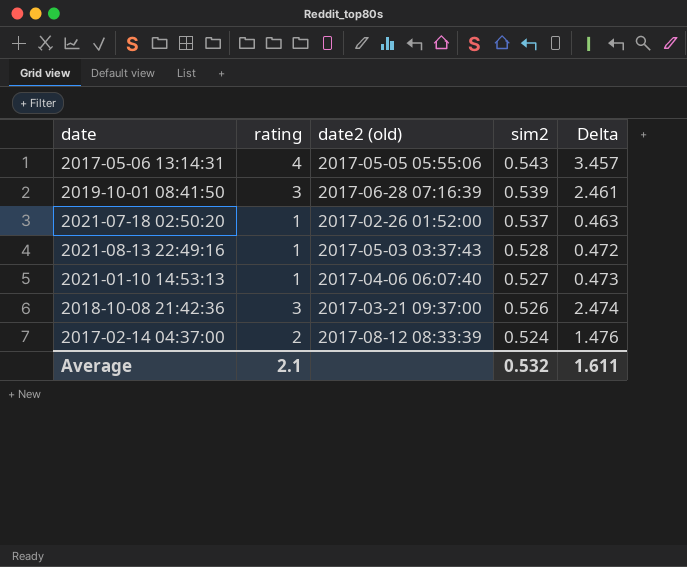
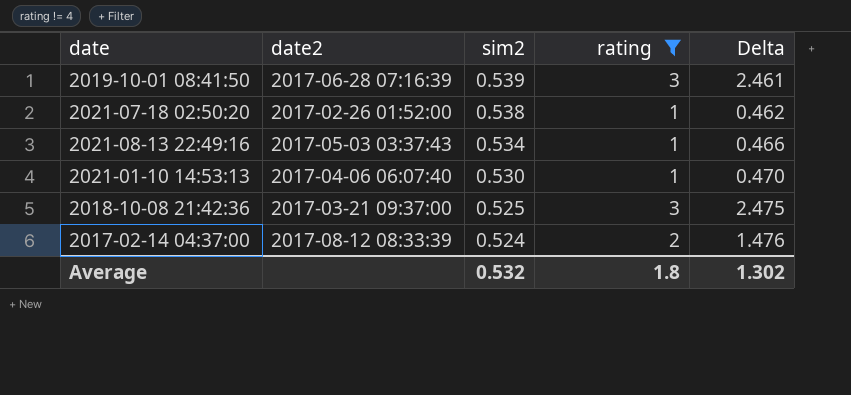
filter: none -> rating != 4
column name: date2 (old) -> date2
column rating | position: 2 -> 4
2021-07-18 02:50:20 | sim2: 0.537 -> 0.538
2021-07-18 02:50:20 | Delta: 0.463 -> 0.462
2021-08-13 22:49:16 | sim2: 0.528 -> 0.534
2021-08-13 22:49:16 | Delta: 0.472 -> 0.466
2021-01-10 14:53:13 | sim2: 0.527 -> 0.530
2021-01-10 14:53:13 | Delta: 0.473 -> 0.470
2018-10-08 21:42:36 | sim2: 0.526 -> 0.525
2018-10-08 21:42:36 | Delta: 2.474 -> 2.475
Average | rating: 2.1 -> 1.8
Average | Delta: 1.611 -> 1.302

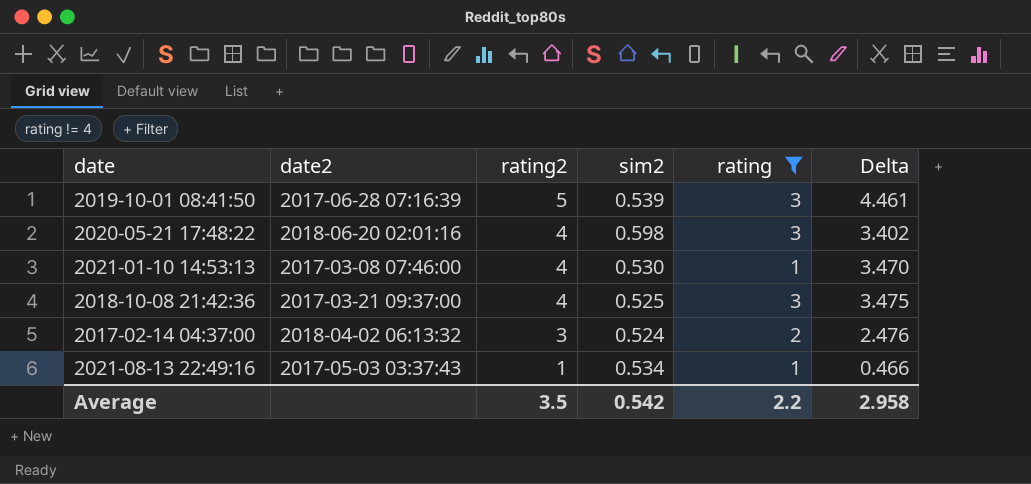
row order: sim2 descending -> rating2 descending
column rating2 | position: none -> 3
column Delta | formula: [rating] - [sim2] -> [rating2] - [sim2]
row 2021-07-18 02:50:20: 2017-02-26 01:52:00 | 0.538 | 1 | 0.462 -> none
row 2020-05-21 17:48:22: none -> 2018-06-20 02:01:16 | 4 | 0.598 | 3 | 3.402
2021-01-10 14:53:13 | date2: 2017-04-06 06:07:40 -> 2017-03-08 07:46:00
2017-02-14 04:37:00 | date2: 2017-08-12 08:33:39 -> 2018-04-02 06:13:32
Average | sim2: 0.532 -> 0.542
Average | rating: 1.8 -> 2.2
Average | Delta: 1.302 -> 2.958

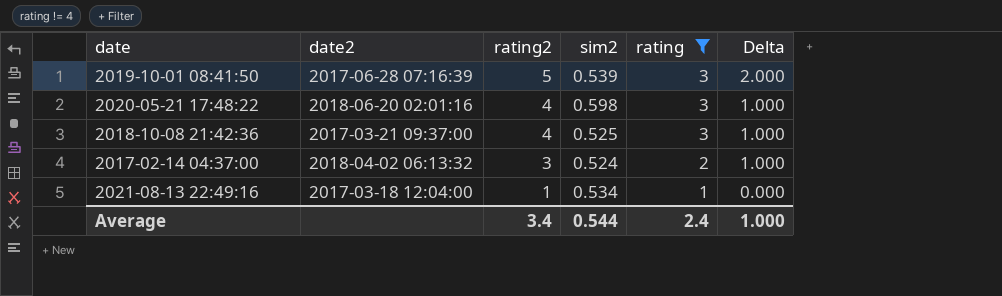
column Delta | formula: [rating2] - [sim2] -> [rating2] - [rating]
row 2021-01-10 14:53:13: 2017-03-08 07:46:00 | 4 | 0.530 | 1 | 3.470 -> none
2021-08-13 22:49:16 | date2: 2017-05-03 03:37:43 -> 2017-03-18 12:04:00
Average | rating2: 3.5 -> 3.4
Average | sim2: 0.542 -> 0.544
Average | rating: 2.2 -> 2.4
Average | Delta: 2.958 -> 1.000

